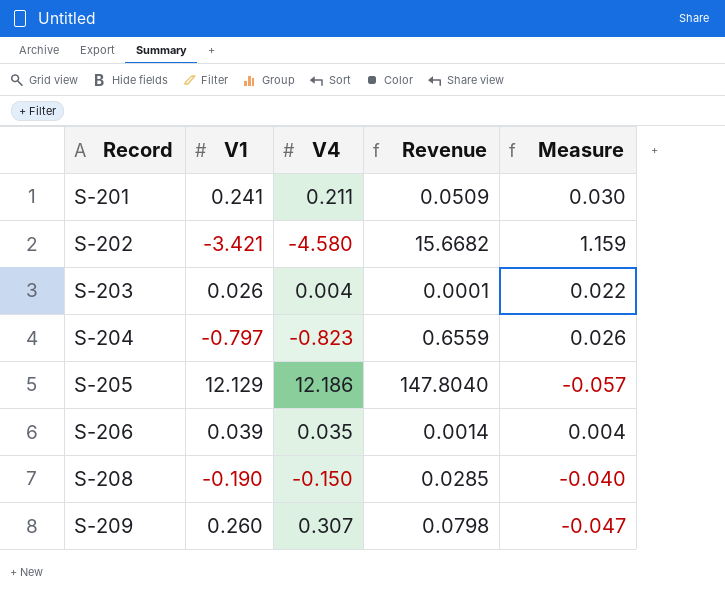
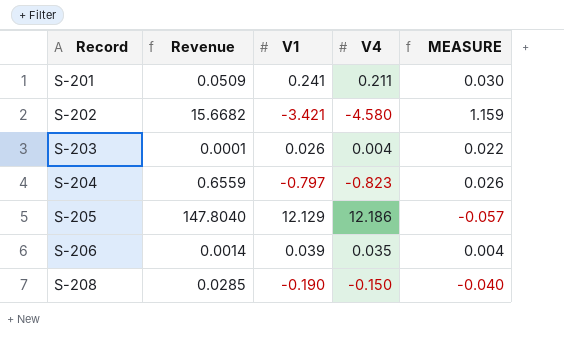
column Revenue | position: 4 -> 2
column name: Measure -> MEASURE
row S-209: 0.260 | 0.307 | 0.0798 | -0.047 -> none

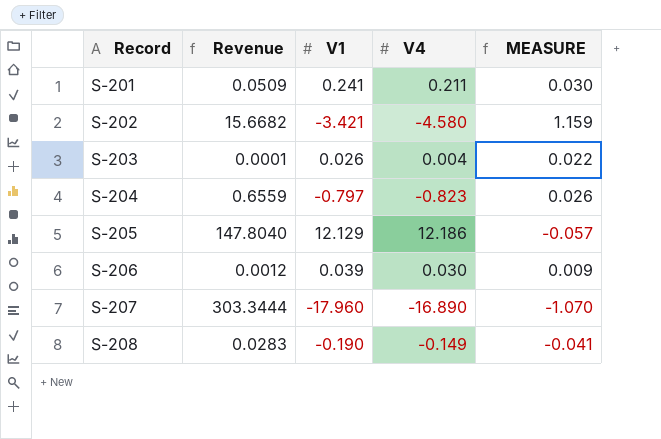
S-206 | Revenue: 0.0014 -> 0.0012
S-206 | V4: 0.035 -> 0.030
S-206 | MEASURE: 0.004 -> 0.009
row S-207: none -> 303.3444 | -17.960 | -16.890 | -1.070
S-208 | Revenue: 0.0285 -> 0.0283
S-208 | V4: -0.150 -> -0.149
S-208 | MEASURE: -0.040 -> -0.041

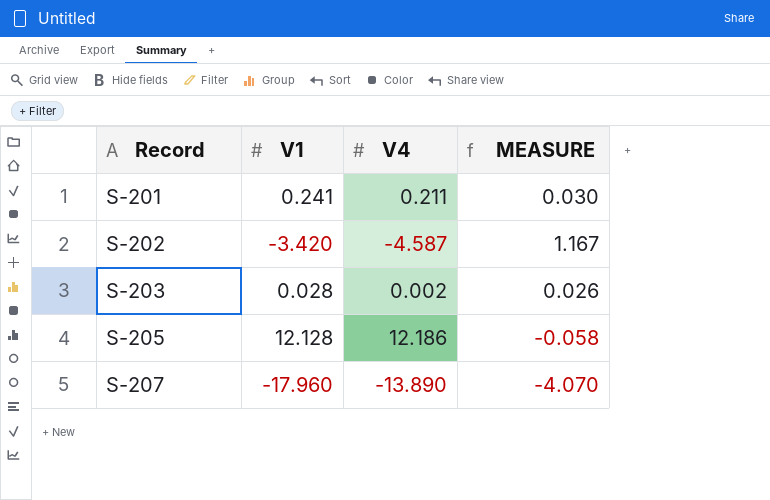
column Revenue | formula: [V1] * [V4] -> none
row S-204: 0.6559 | -0.797 | -0.823 | 0.026 -> none
row S-206: 0.0012 | 0.039 | 0.030 | 0.009 -> none
row S-208: 0.0283 | -0.190 | -0.149 | -0.041 -> none
S-202 | V1: -3.421 -> -3.420
S-202 | V4: -4.580 -> -4.587
S-202 | MEASURE: 1.159 -> 1.167
S-203 | V1: 0.026 -> 0.028
S-203 | V4: 0.004 -> 0.002
S-203 | MEASURE: 0.022 -> 0.026
S-205 | V1: 12.129 -> 12.128
S-205 | MEASURE: -0.057 -> -0.058
S-207 | V4: -16.890 -> -13.890
S-207 | MEASURE: -1.070 -> -4.070

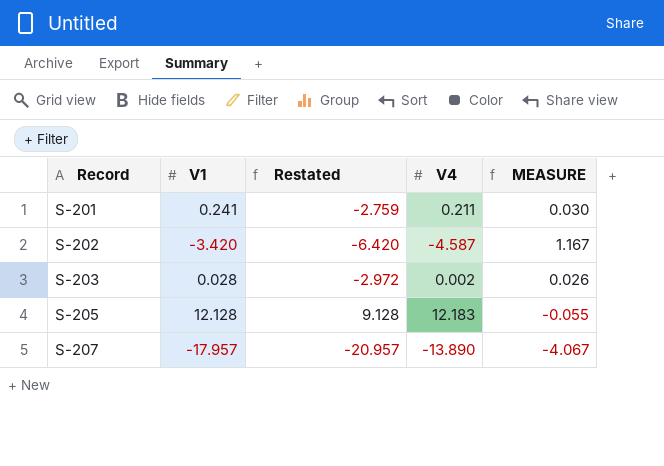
column Restated | formula: none -> [V1] - 3
S-205 | V4: 12.186 -> 12.183
S-205 | MEASURE: -0.058 -> -0.055
S-207 | V1: -17.960 -> -17.957
S-207 | MEASURE: -4.070 -> -4.067

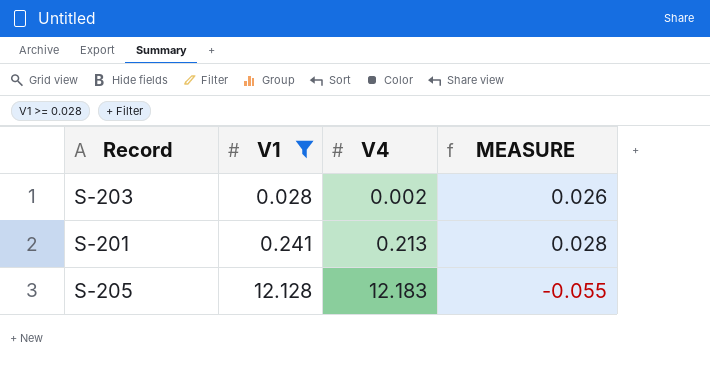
filter: none -> V1 >= 0.028
row order: Record ascending -> V1 ascending
column Restated | formula: [V1] - 3 -> none
S-201 | V4: 0.211 -> 0.213
S-201 | MEASURE: 0.030 -> 0.028

